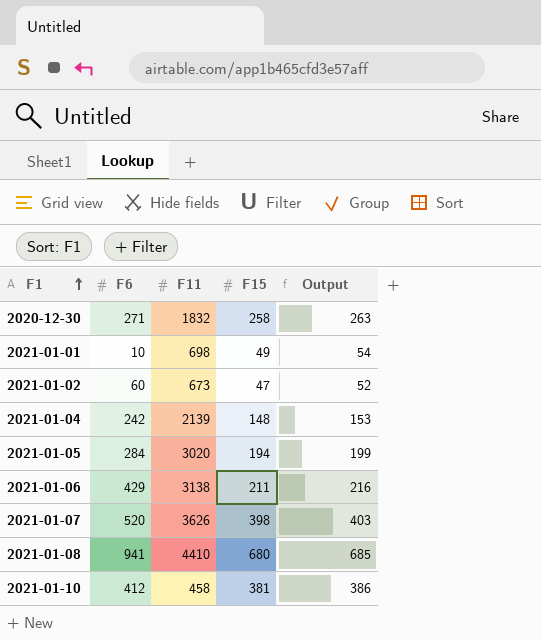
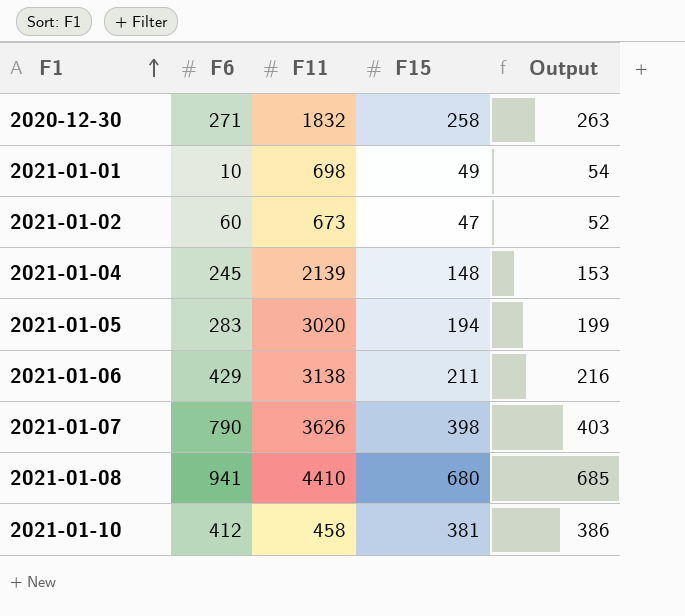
2021-01-04 | F6: 242 -> 245
2021-01-05 | F6: 284 -> 283
2021-01-07 | F6: 520 -> 790

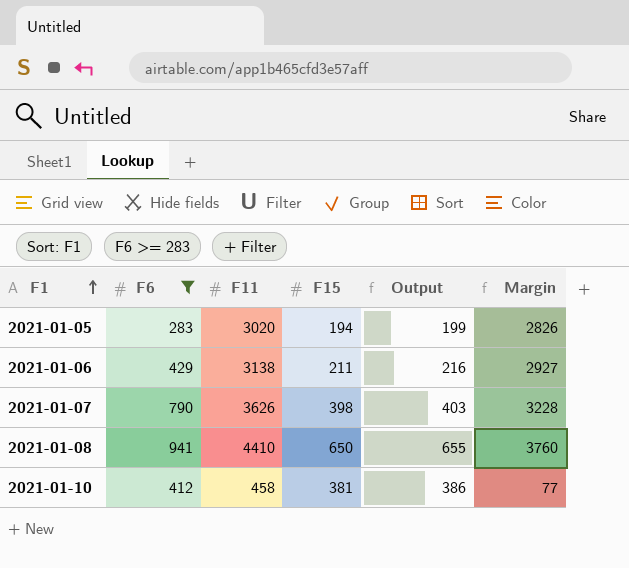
filter: none -> F6 >= 283
column Margin | formula: none -> [F11] - [F15]
2021-01-08 | F15: 680 -> 650
2021-01-08 | Output: 685 -> 655

